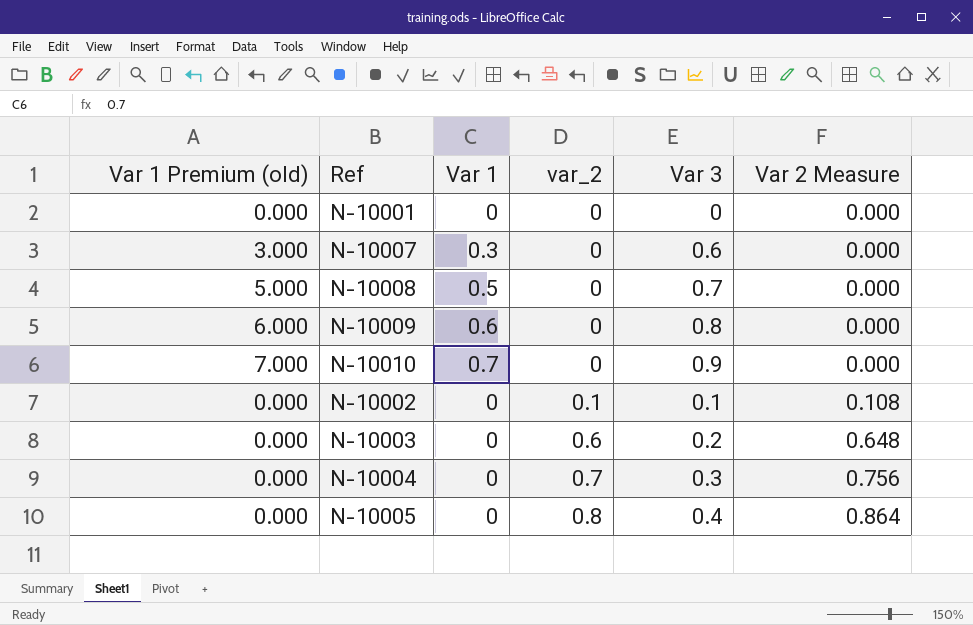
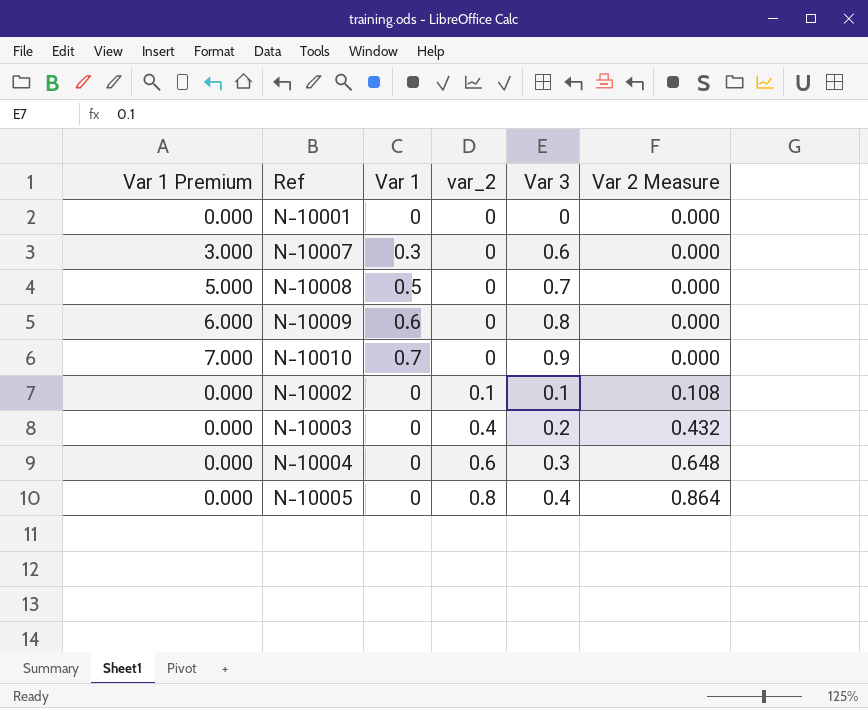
column name: Var 1 Premium (old) -> Var 1 Premium
N-10003 | var_2: 0.6 -> 0.4
N-10003 | Var 2 Measure: 0.648 -> 0.432
N-10004 | var_2: 0.7 -> 0.6
N-10004 | Var 2 Measure: 0.756 -> 0.648

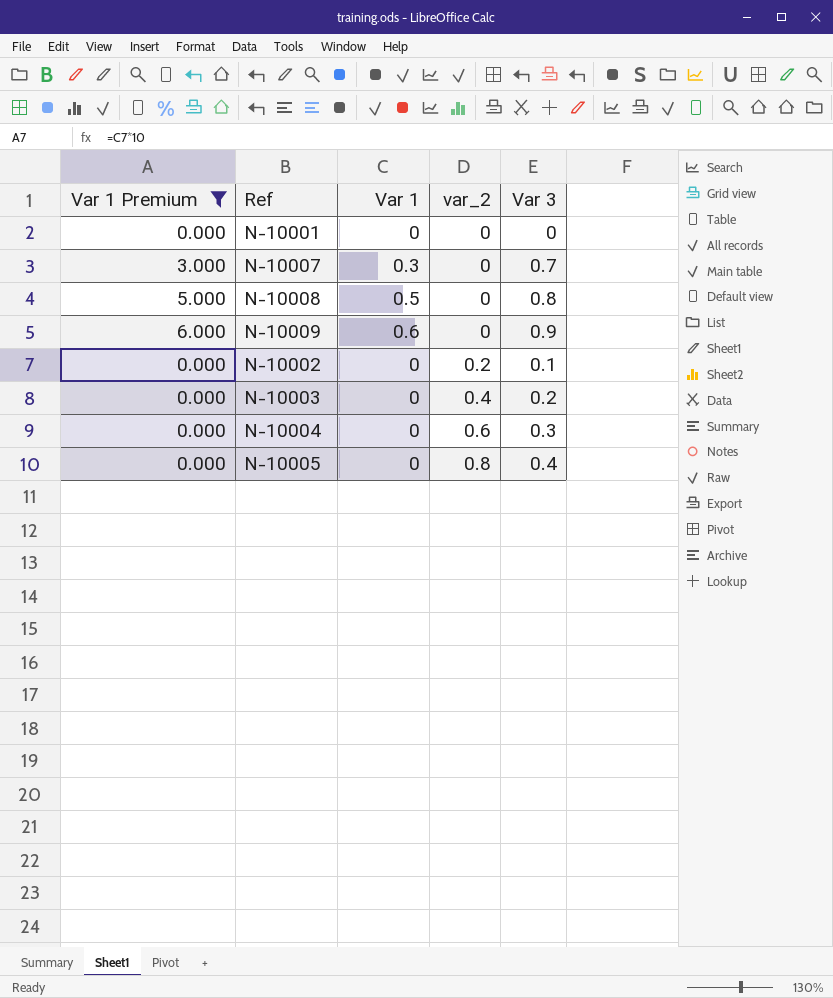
filter: none -> Var 1 Premium != 7.000
column Var 2 Measure | formula: [var_2] * 1.08 -> none
N-10007 | Var 3: 0.6 -> 0.7
N-10008 | Var 3: 0.7 -> 0.8
N-10009 | Var 3: 0.8 -> 0.9
N-10002 | var_2: 0.1 -> 0.2

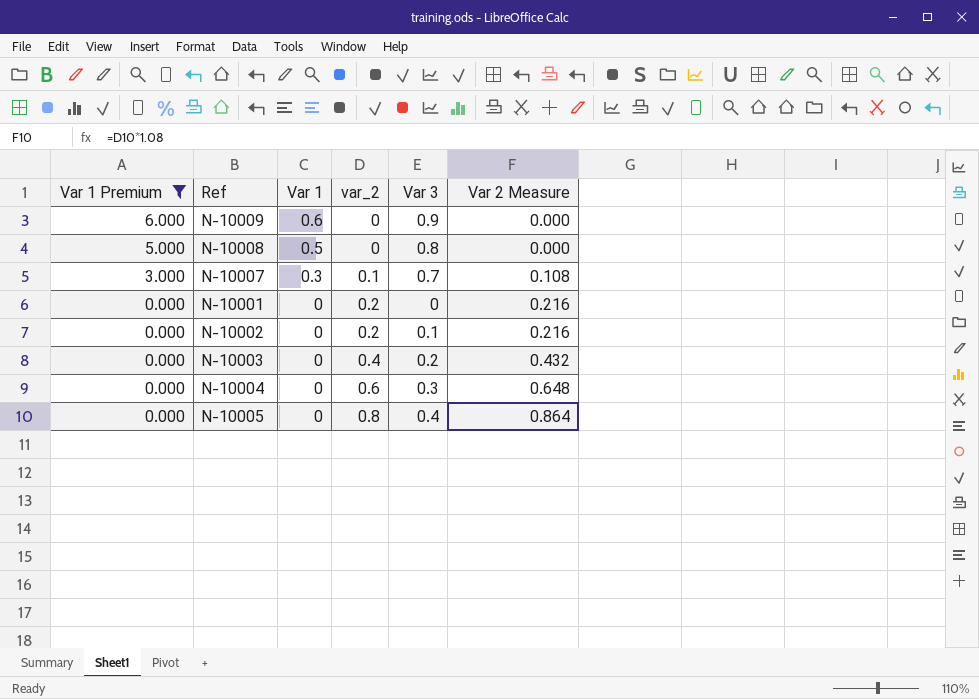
row order: var_2 ascending -> Var 1 Premium descending
column Var 2 Measure | formula: none -> [var_2] * 1.08
N-10007 | var_2: 0 -> 0.1
N-10001 | var_2: 0 -> 0.2

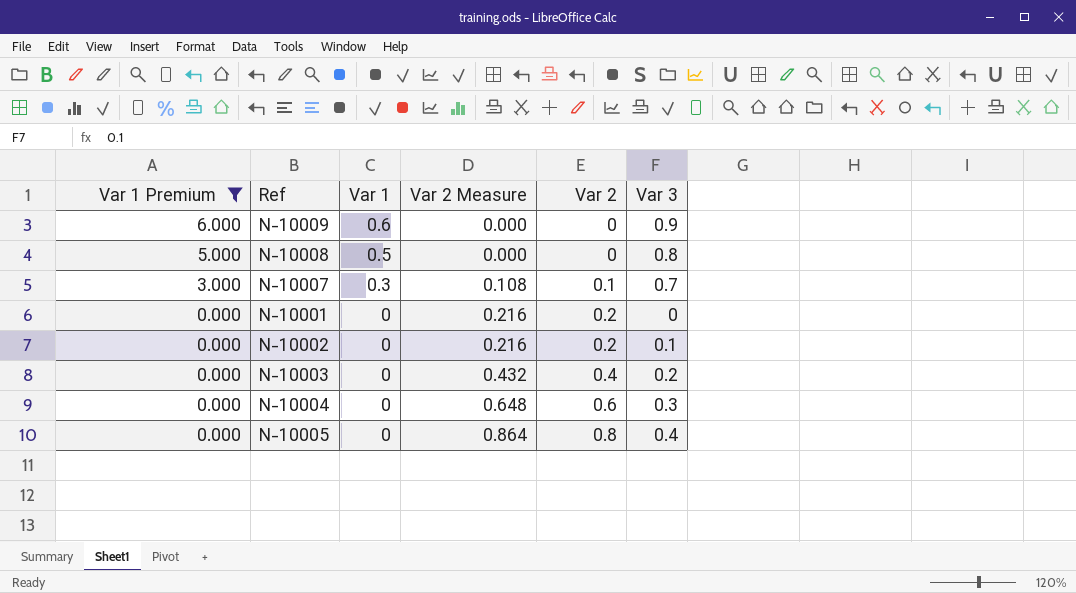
column Var 2 Measure | position: 6 -> 4
column name: var_2 -> Var 2

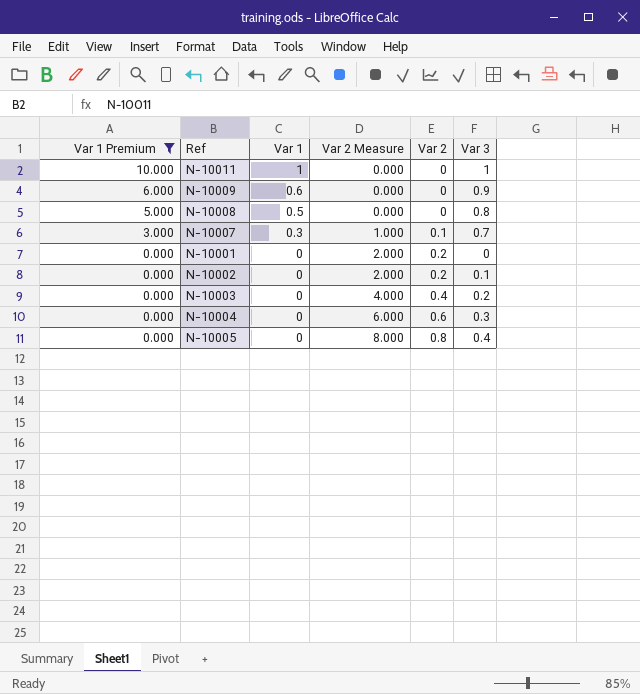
column Var 2 Measure | formula: [Var 2] * 1.08 -> [Var 2] * 10
row N-10011: none -> 10.000 | 1 | 0.000 | 0 | 1

